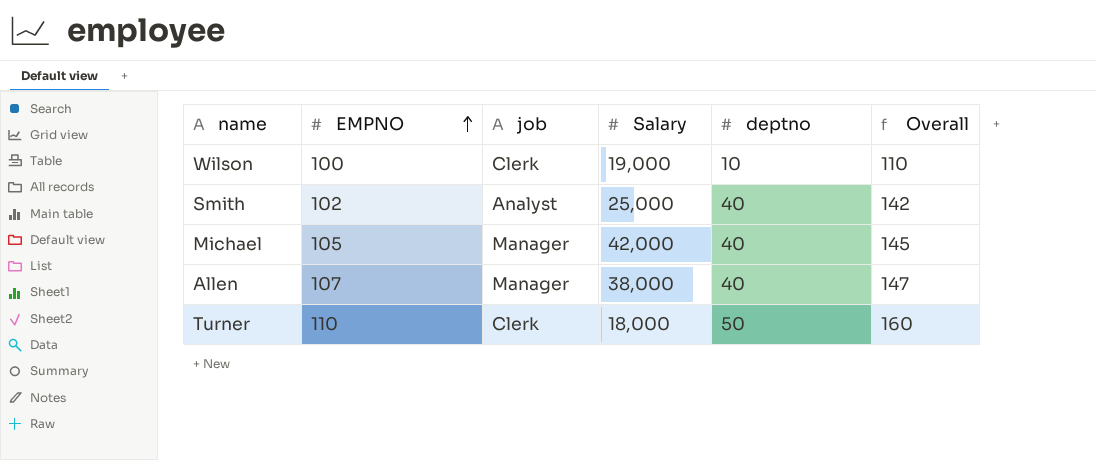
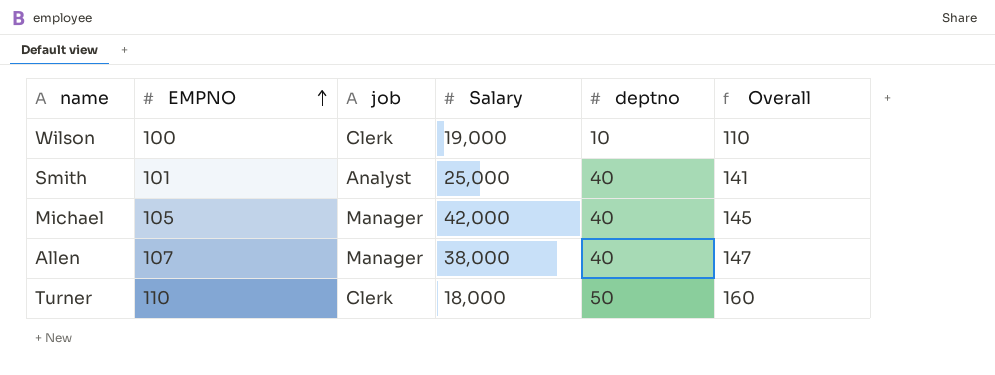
Smith | EMPNO: 102 -> 101
Smith | Overall: 142 -> 141

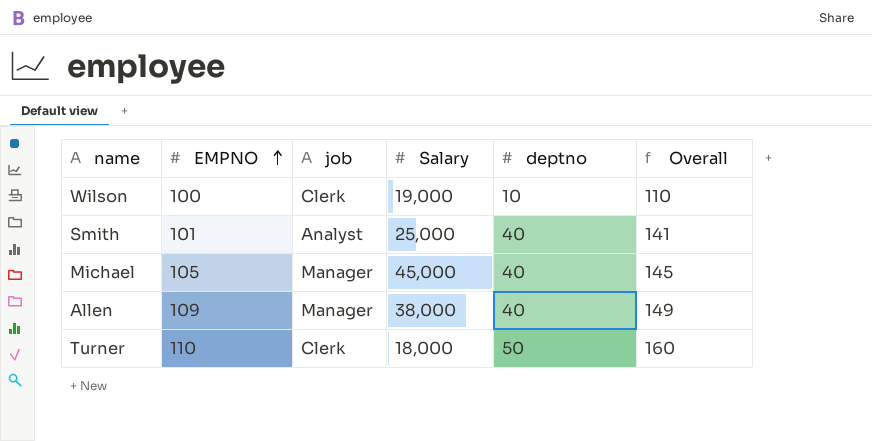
Michael | Salary: 42,000 -> 45,000
Allen | EMPNO: 107 -> 109
Allen | Overall: 147 -> 149

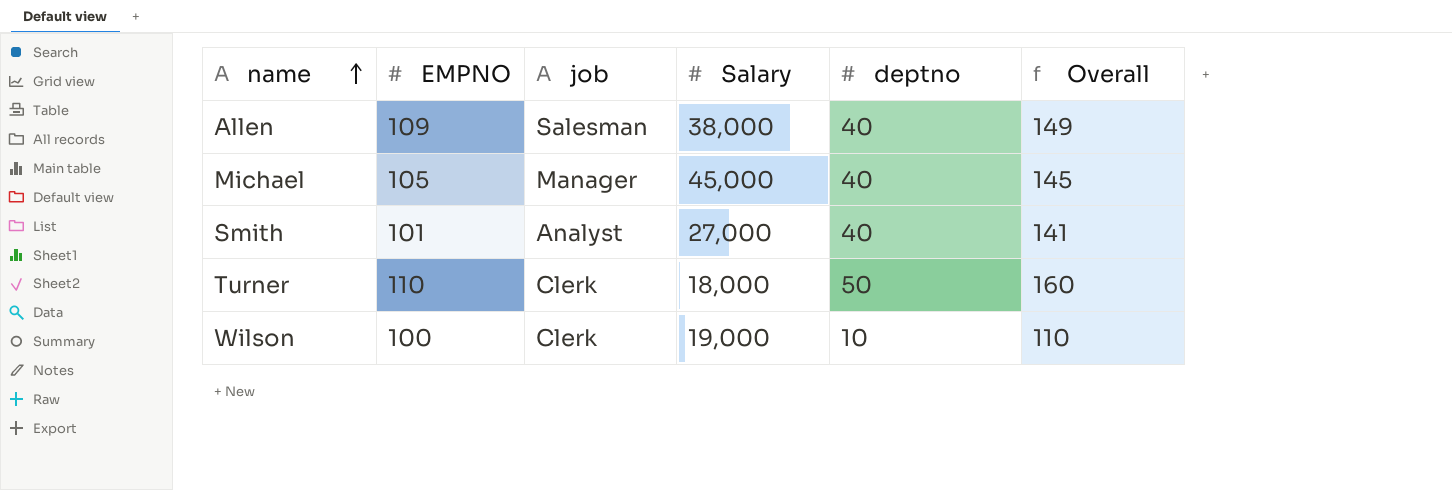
row order: EMPNO ascending -> name ascending
Allen | job: Manager -> Salesman
Smith | Salary: 25,000 -> 27,000

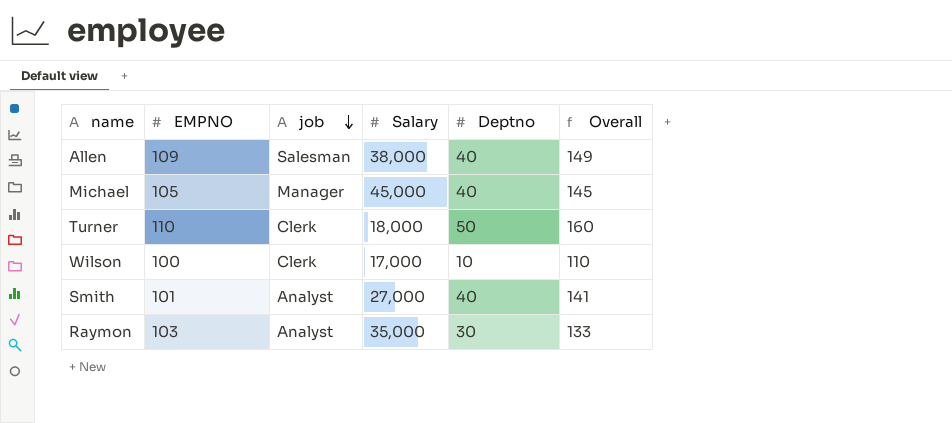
row order: name ascending -> job descending
column name: deptno -> Deptno
Wilson | Salary: 19,000 -> 17,000
row Raymon: none -> 103 | Analyst | 35,000 | 30 | 133

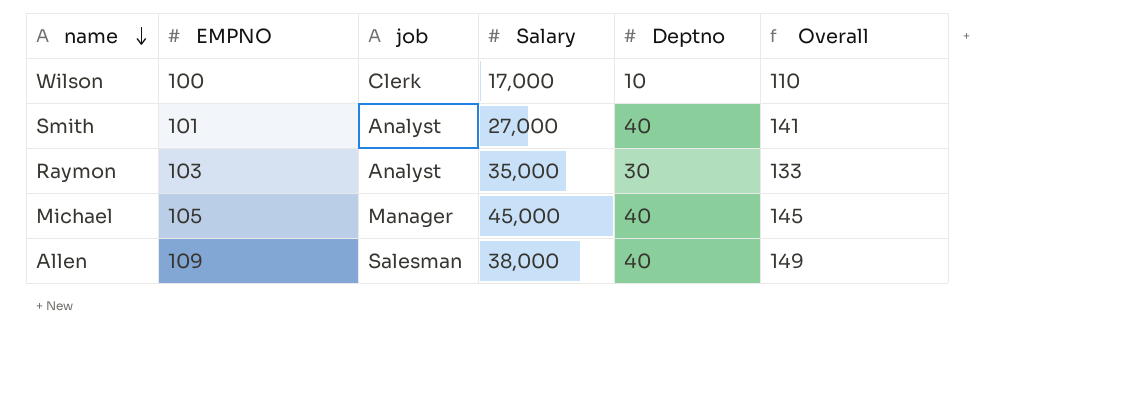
row order: job descending -> name descending
row Turner: 110 | Clerk | 18,000 | 50 | 160 -> none

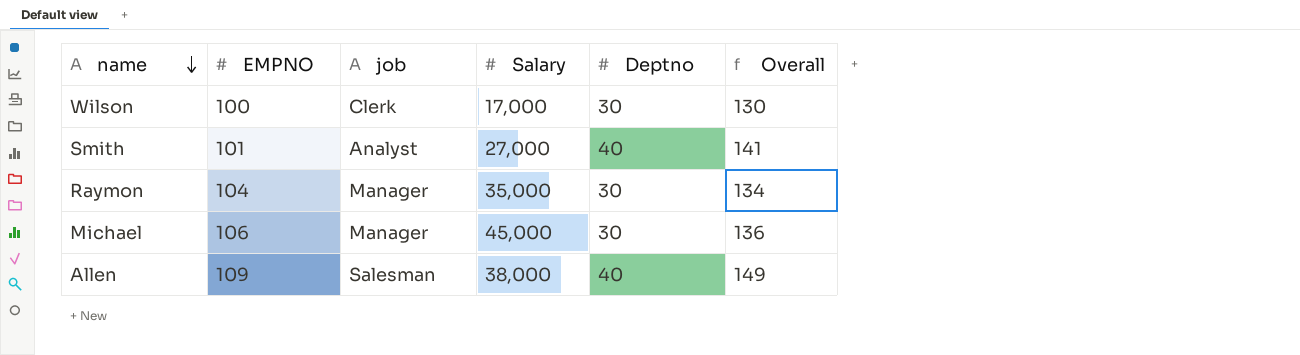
Wilson | Deptno: 10 -> 30
Wilson | Overall: 110 -> 130
Raymon | EMPNO: 103 -> 104
Raymon | job: Analyst -> Manager
Raymon | Overall: 133 -> 134
Michael | EMPNO: 105 -> 106
Michael | Deptno: 40 -> 30
Michael | Overall: 145 -> 136

